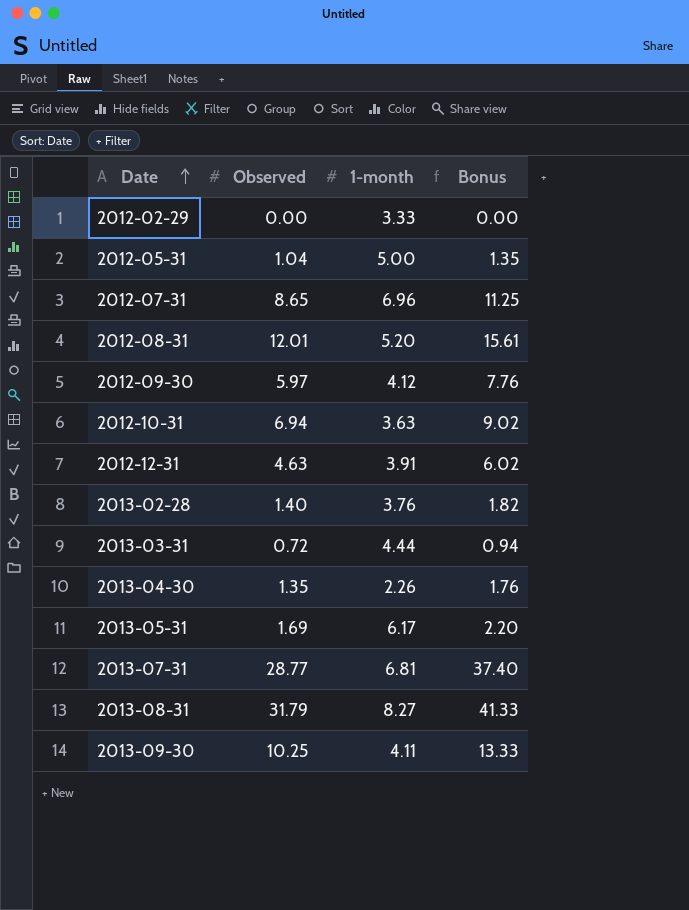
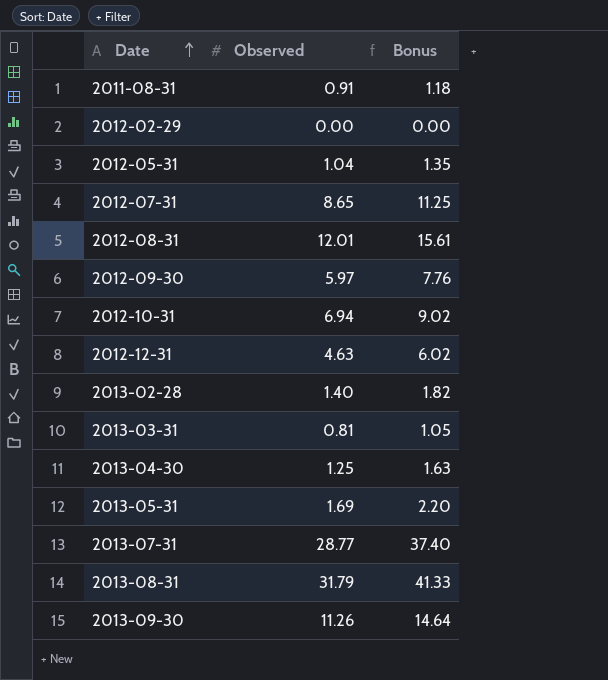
column 1-month | position: 3 -> none
row 2011-08-31: none -> 0.91 | 1.18
2013-03-31 | Observed: 0.72 -> 0.81
2013-03-31 | Bonus: 0.94 -> 1.05
2013-04-30 | Observed: 1.35 -> 1.25
2013-04-30 | Bonus: 1.76 -> 1.63
2013-09-30 | Observed: 10.25 -> 11.26
2013-09-30 | Bonus: 13.33 -> 14.64

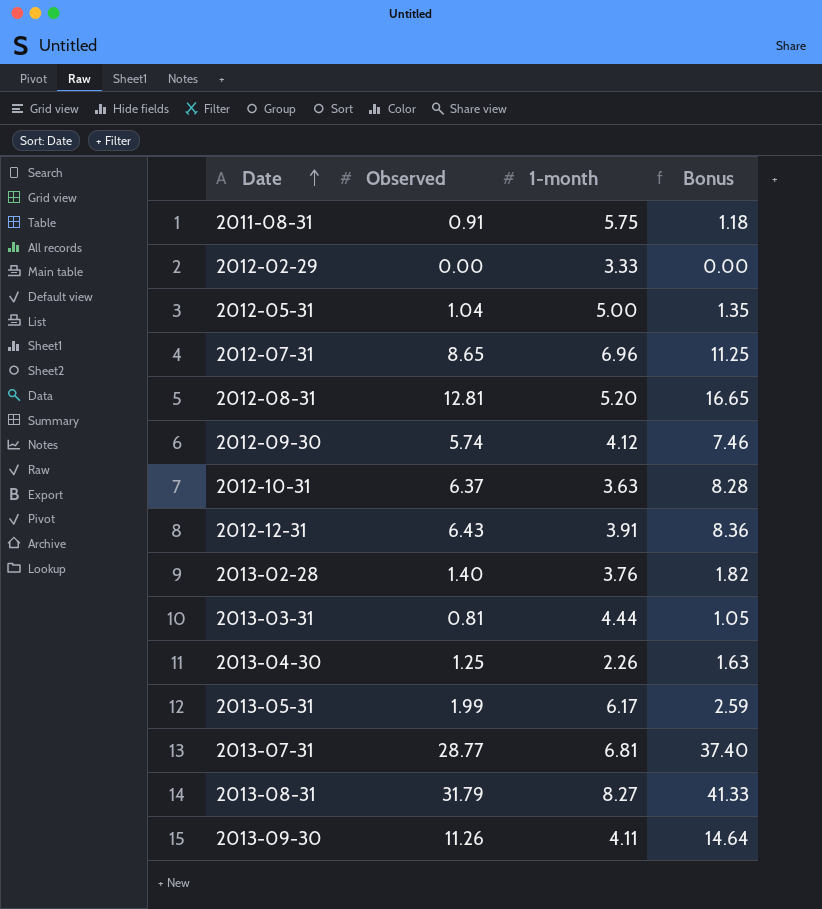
column 1-month | position: none -> 3
2012-08-31 | Observed: 12.01 -> 12.81
2012-08-31 | Bonus: 15.61 -> 16.65
2012-09-30 | Observed: 5.97 -> 5.74
2012-09-30 | Bonus: 7.76 -> 7.46
2012-10-31 | Observed: 6.94 -> 6.37
2012-10-31 | Bonus: 9.02 -> 8.28
2012-12-31 | Observed: 4.63 -> 6.43
2012-12-31 | Bonus: 6.02 -> 8.36
2013-05-31 | Observed: 1.69 -> 1.99
2013-05-31 | Bonus: 2.20 -> 2.59

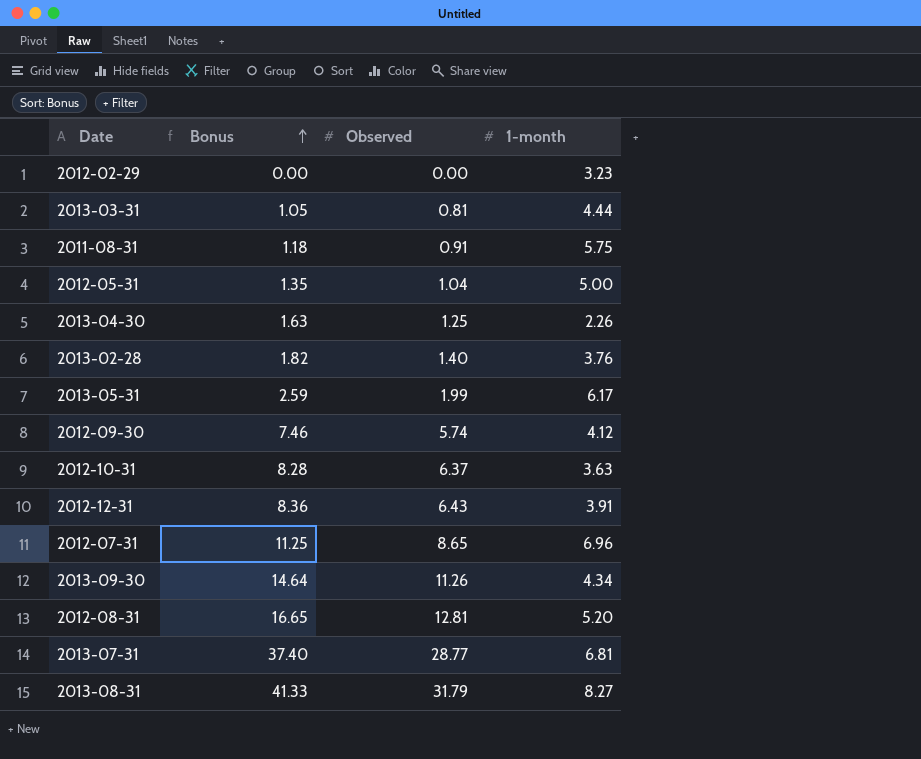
row order: Date ascending -> Bonus ascending
column Bonus | position: 4 -> 2
2012-02-29 | 1-month: 3.33 -> 3.23
2013-09-30 | 1-month: 4.11 -> 4.34

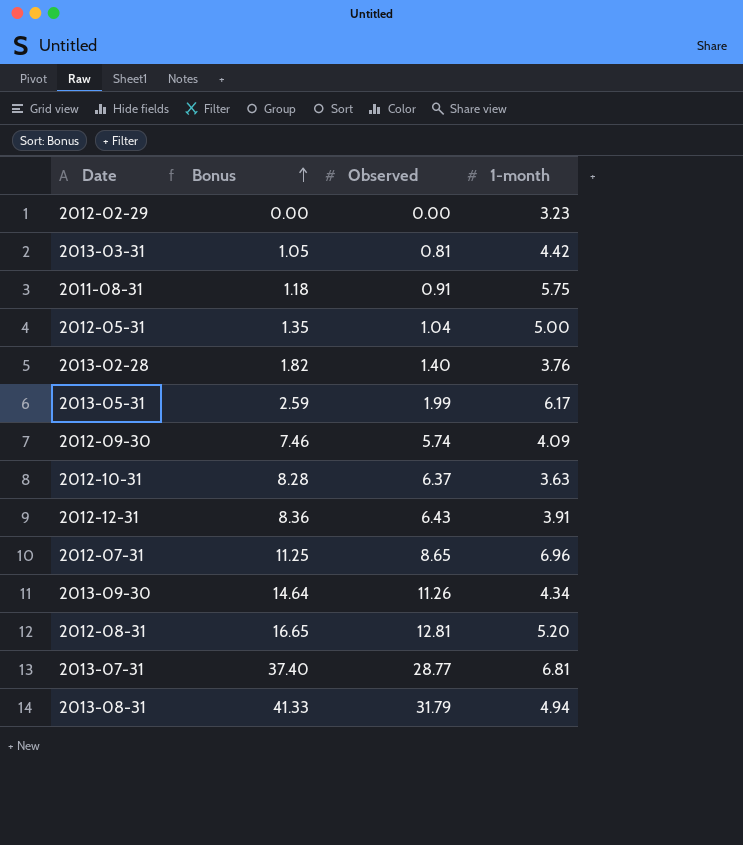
row 2013-04-30: 1.63 | 1.25 | 2.26 -> none
2013-03-31 | 1-month: 4.44 -> 4.42
2012-09-30 | 1-month: 4.12 -> 4.09
2013-08-31 | 1-month: 8.27 -> 4.94

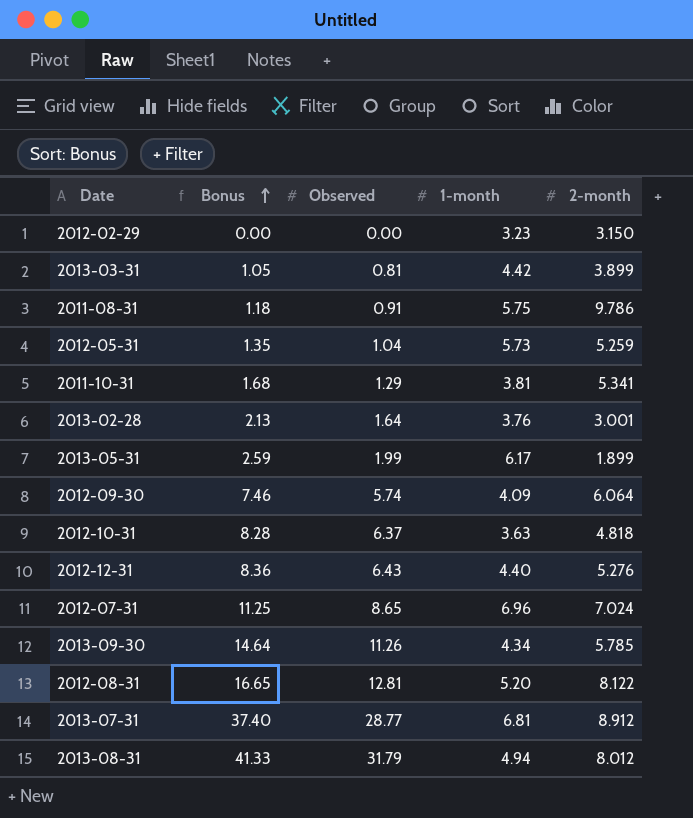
column 2-month | position: none -> 5
2012-05-31 | 1-month: 5.00 -> 5.73
row 2011-10-31: none -> 1.68 | 1.29 | 3.81 | 5.341
2013-02-28 | Bonus: 1.82 -> 2.13
2013-02-28 | Observed: 1.40 -> 1.64
2012-12-31 | 1-month: 3.91 -> 4.40

